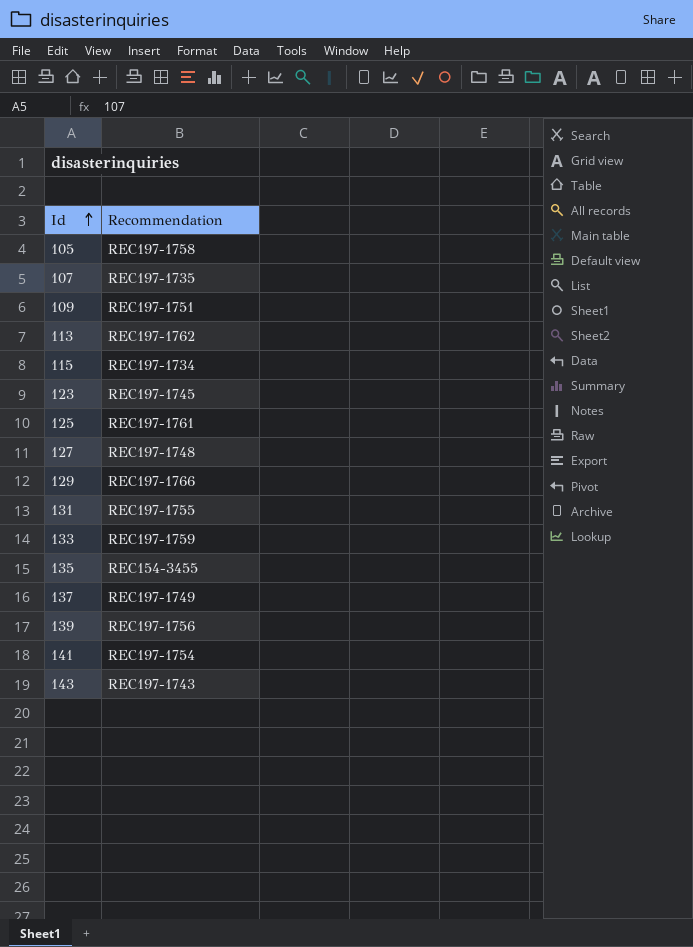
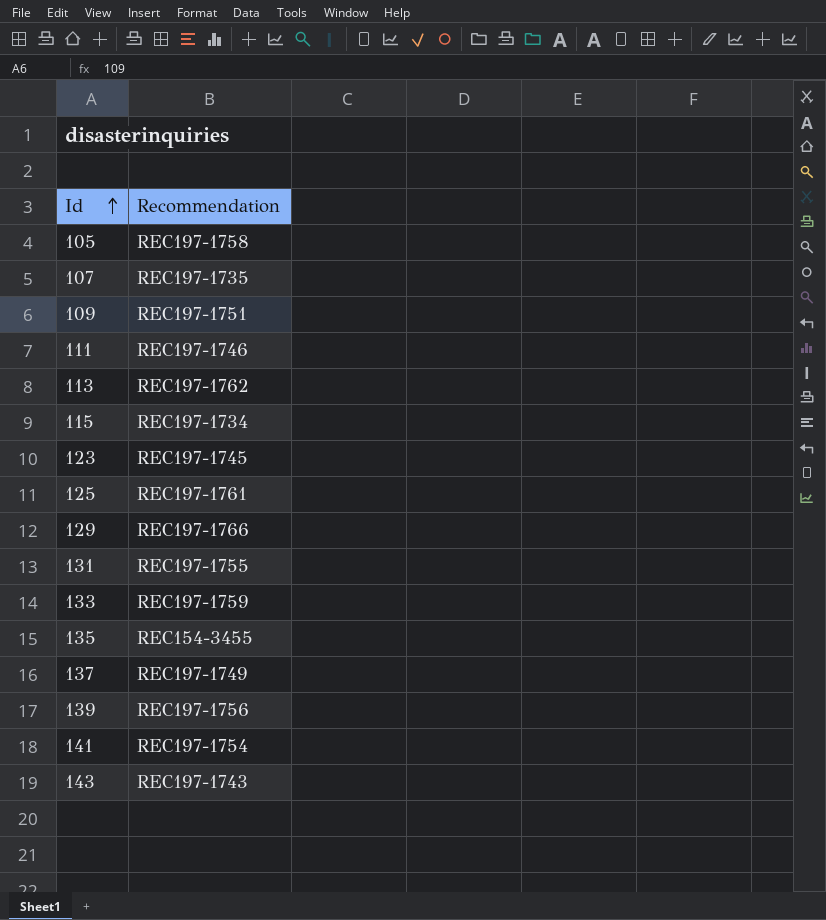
row 127: REC197-1748 -> none
row 111: none -> REC197-1746

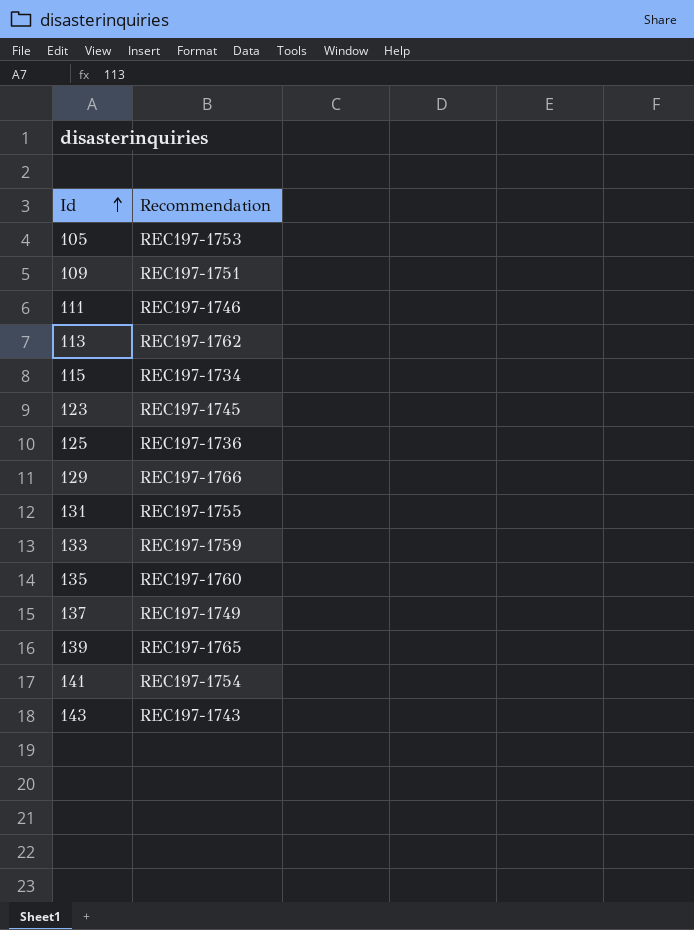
row 107: REC197-1735 -> none
105 | Recommendation: REC197-1758 -> REC197-1753
125 | Recommendation: REC197-1761 -> REC197-1736
135 | Recommendation: REC154-3455 -> REC197-1760
139 | Recommendation: REC197-1756 -> REC197-1765

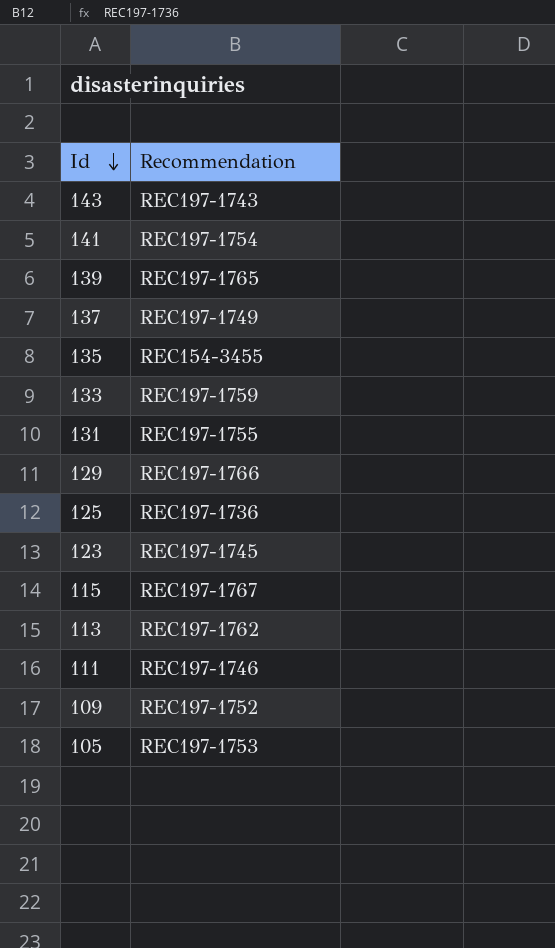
row order: Id ascending -> Id descending
135 | Recommendation: REC197-1760 -> REC154-3455
115 | Recommendation: REC197-1734 -> REC197-1767
109 | Recommendation: REC197-1751 -> REC197-1752

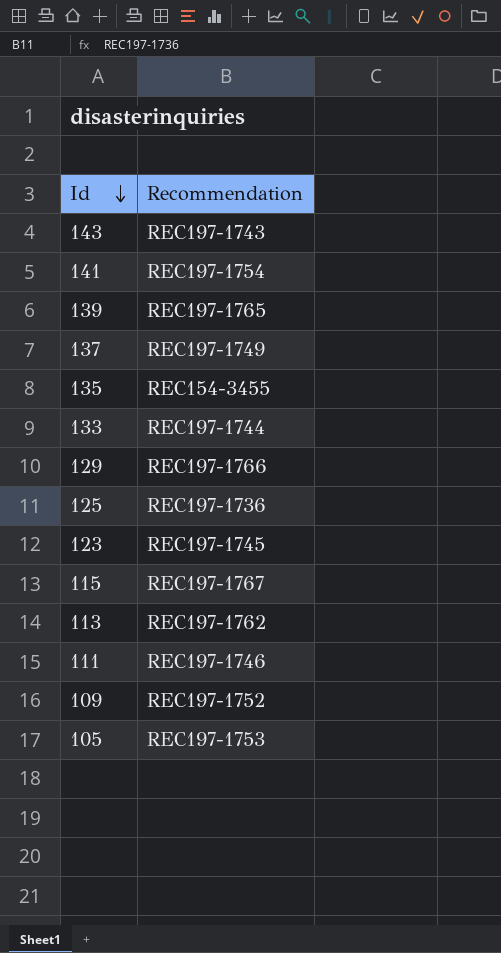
row 131: REC197-1755 -> none
133 | Recommendation: REC197-1759 -> REC197-1744

